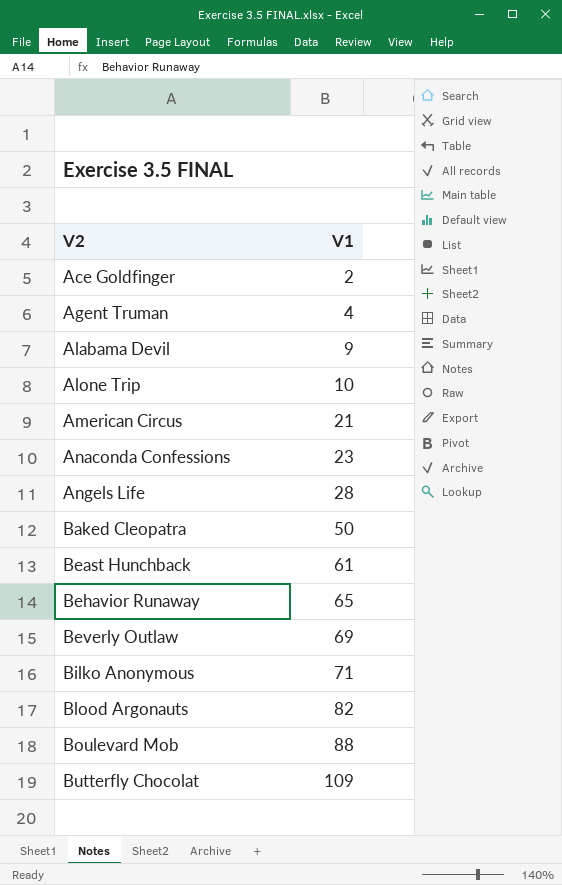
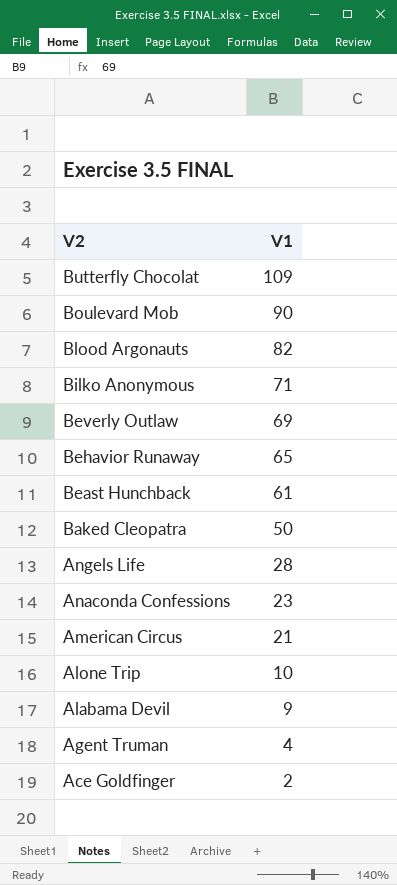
row order: V2 ascending -> V2 descending
Boulevard Mob | V1: 88 -> 90

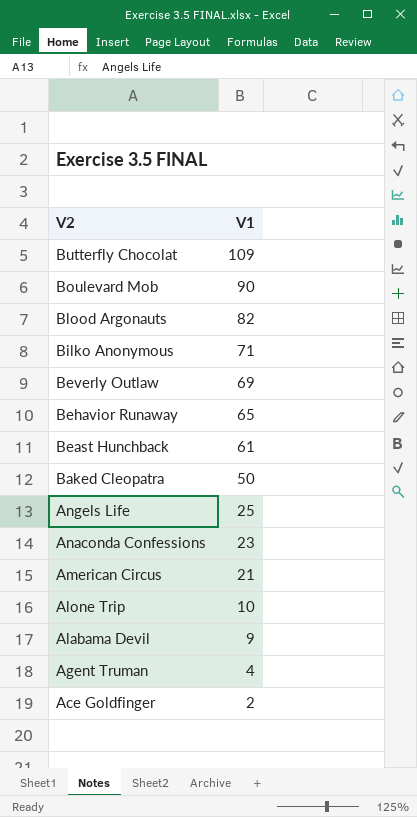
Angels Life | V1: 28 -> 25

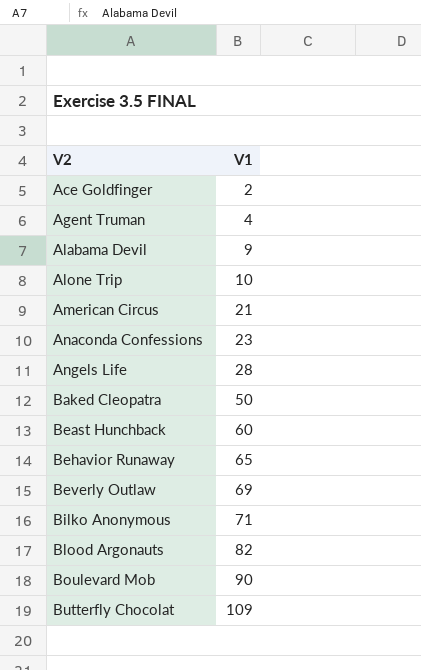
row order: V2 descending -> V2 ascending
Angels Life | V1: 25 -> 28
Beast Hunchback | V1: 61 -> 60

